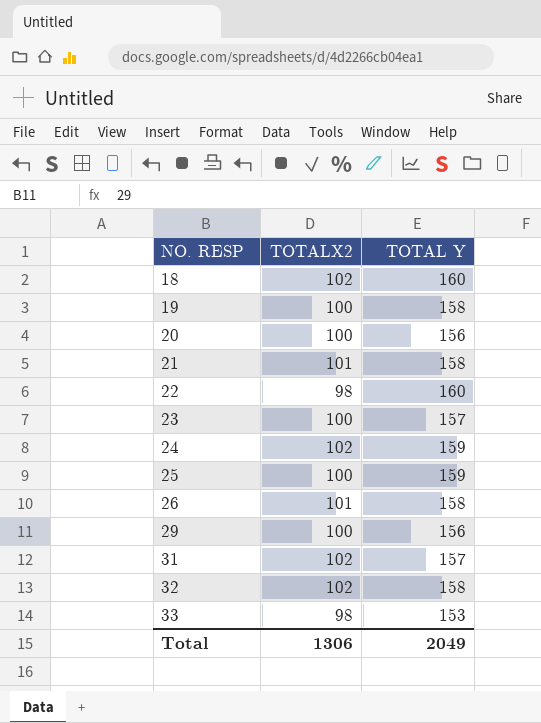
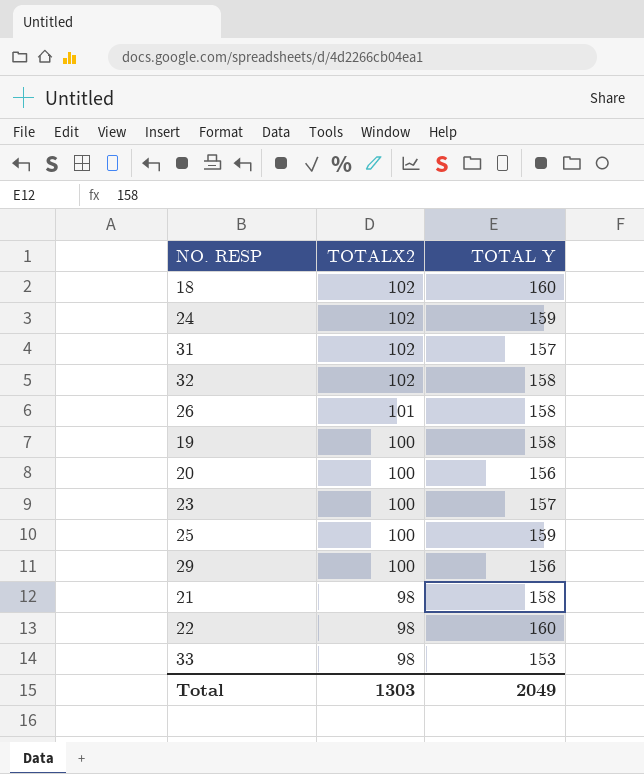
row order: NO. RESP ascending -> TOTALX2 descending
21 | TOTALX2: 101 -> 98
Total | TOTALX2: 1306 -> 1303

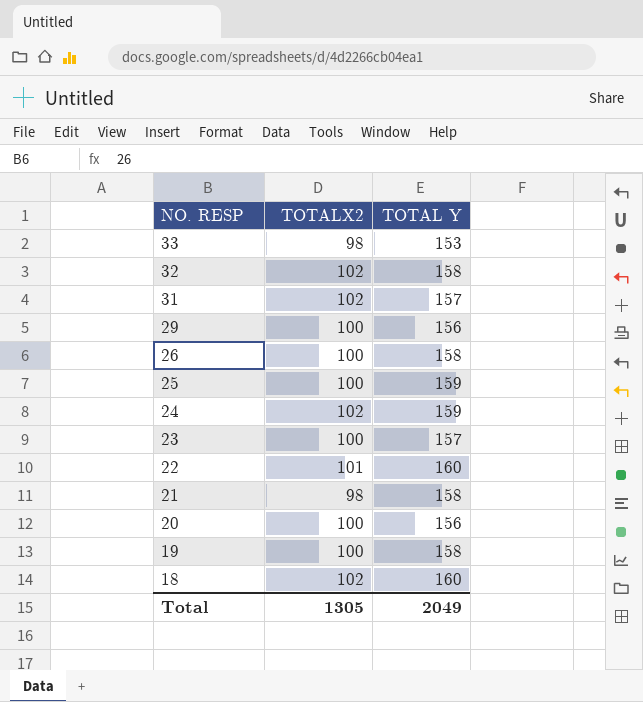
row order: TOTALX2 descending -> NO. RESP descending
26 | TOTALX2: 101 -> 100
22 | TOTALX2: 98 -> 101
Total | TOTALX2: 1303 -> 1305

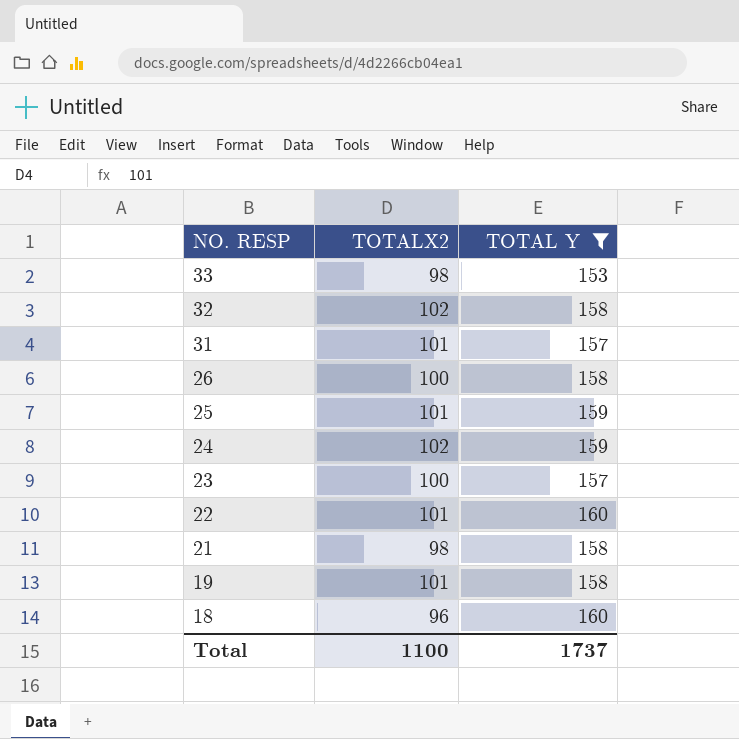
filter: none -> TOTAL Y != 156
31 | TOTALX2: 102 -> 101
25 | TOTALX2: 100 -> 101
19 | TOTALX2: 100 -> 101
18 | TOTALX2: 102 -> 96
Total | TOTALX2: 1305 -> 1100
Total | TOTAL Y: 2049 -> 1737

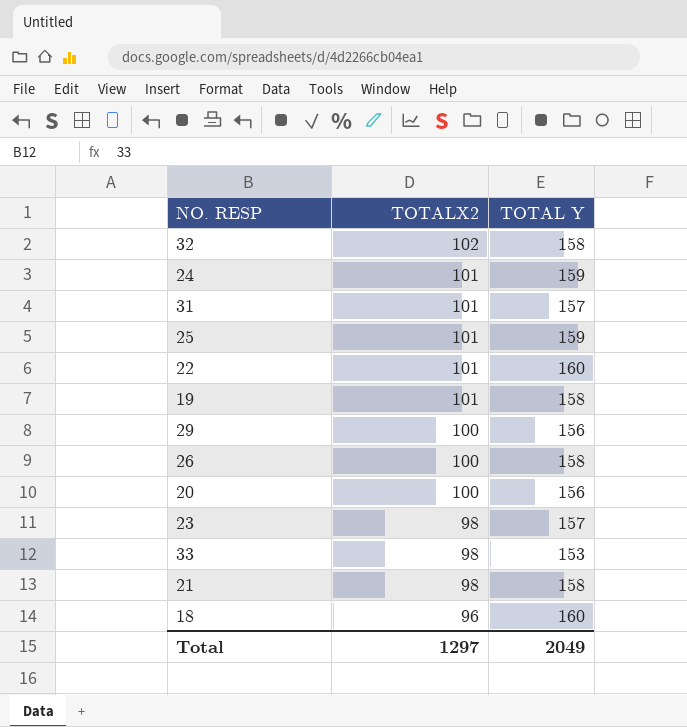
filter: TOTAL Y != 156 -> none
row order: NO. RESP descending -> TOTALX2 descending
24 | TOTALX2: 102 -> 101
23 | TOTALX2: 100 -> 98
Total | TOTALX2: 1100 -> 1297
Total | TOTAL Y: 1737 -> 2049

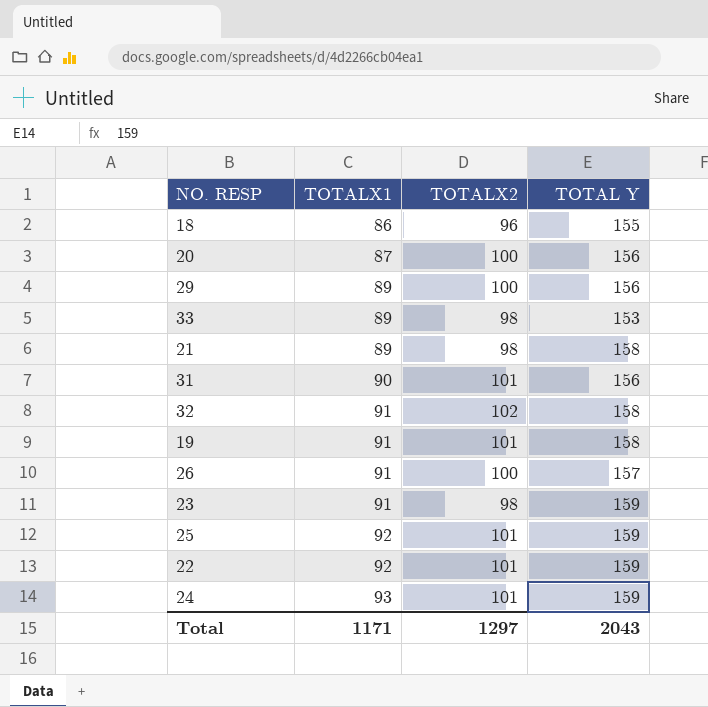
row order: TOTALX2 descending -> TOTALX1 ascending
column TOTALX1 | position: none -> 2
18 | TOTAL Y: 160 -> 155
31 | TOTAL Y: 157 -> 156
26 | TOTAL Y: 158 -> 157
23 | TOTAL Y: 157 -> 159
22 | TOTAL Y: 160 -> 159
Total | TOTAL Y: 2049 -> 2043

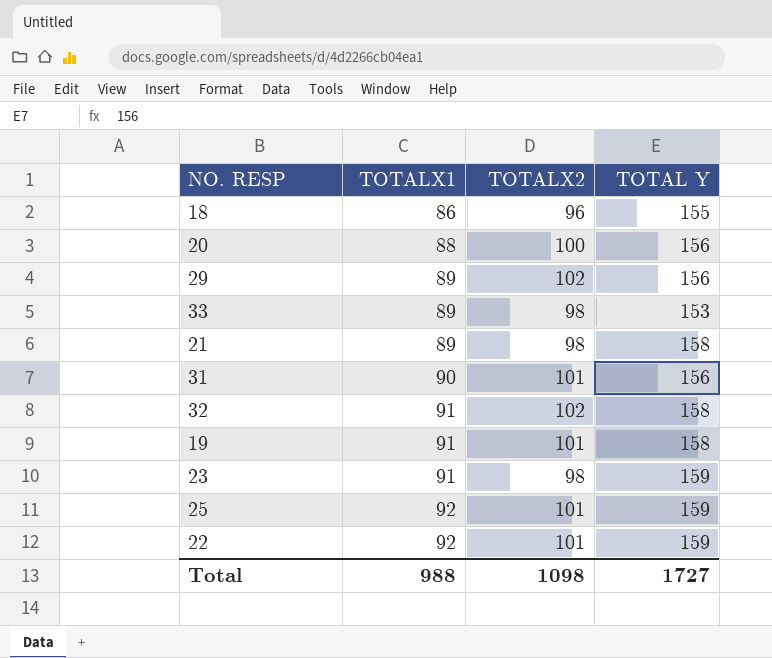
row 26: 91 | 100 | 157 -> none
row 24: 93 | 101 | 159 -> none
20 | TOTALX1: 87 -> 88
29 | TOTALX2: 100 -> 102
Total | TOTALX1: 1171 -> 988
Total | TOTALX2: 1297 -> 1098
Total | TOTAL Y: 2043 -> 1727

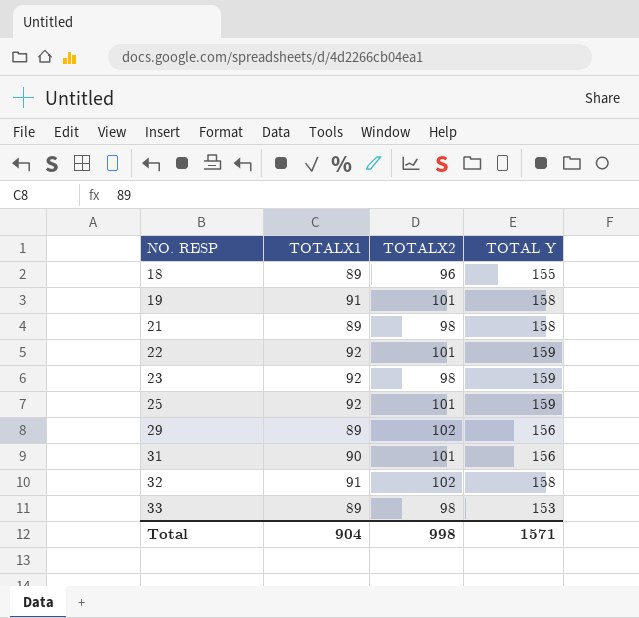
row order: TOTALX1 ascending -> NO. RESP ascending
row 20: 88 | 100 | 156 -> none
18 | TOTALX1: 86 -> 89
23 | TOTALX1: 91 -> 92
Total | TOTALX1: 988 -> 904
Total | TOTALX2: 1098 -> 998
Total | TOTAL Y: 1727 -> 1571

